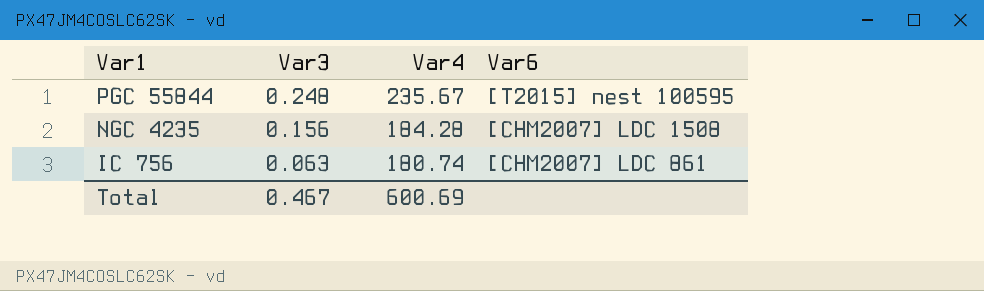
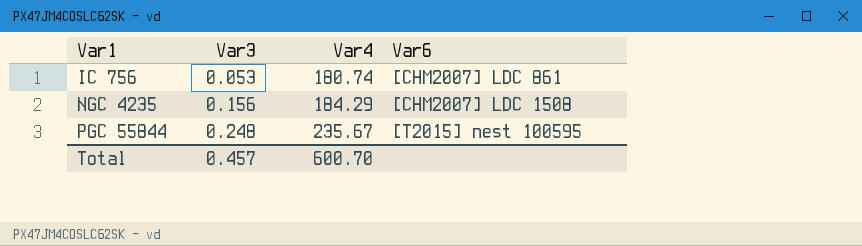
row order: Var1 descending -> Var1 ascending
IC 756 | Var3: 0.063 -> 0.053
NGC 4235 | Var4: 184.28 -> 184.29
Total | Var3: 0.467 -> 0.457
Total | Var4: 600.69 -> 600.70

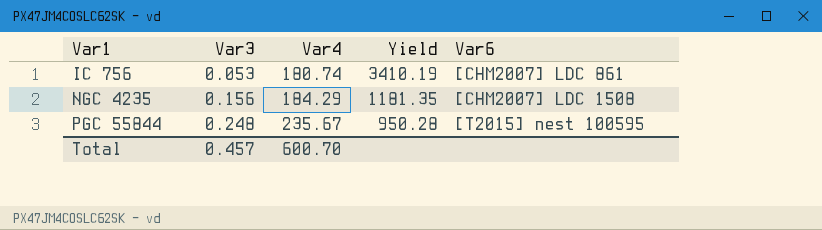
column Yield | formula: none -> [Var4] / [Var3]

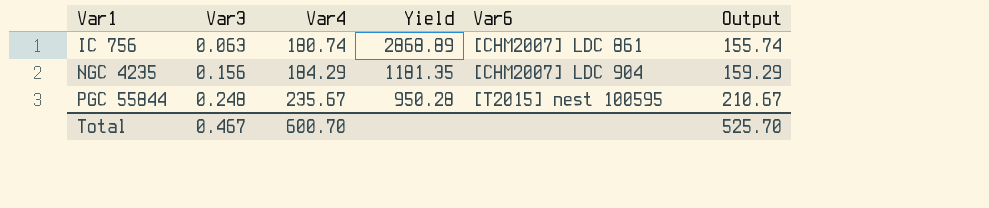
column Output | formula: none -> [Var4] - 25
IC 756 | Var3: 0.053 -> 0.063
IC 756 | Yield: 3410.19 -> 2868.89
NGC 4235 | Var6: [CHM2007] LDC 1508 -> [CHM2007] LDC 904
Total | Var3: 0.457 -> 0.467

